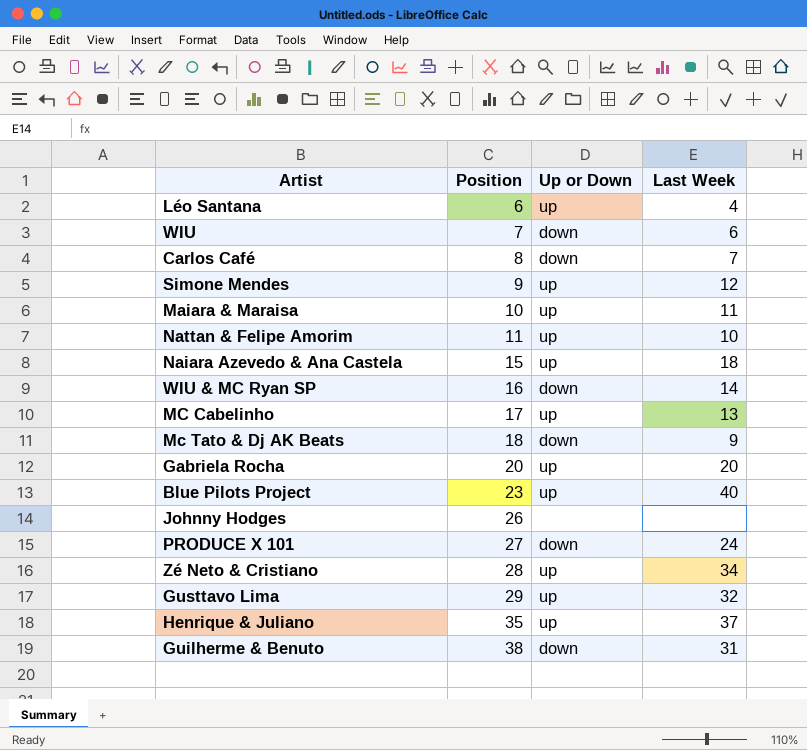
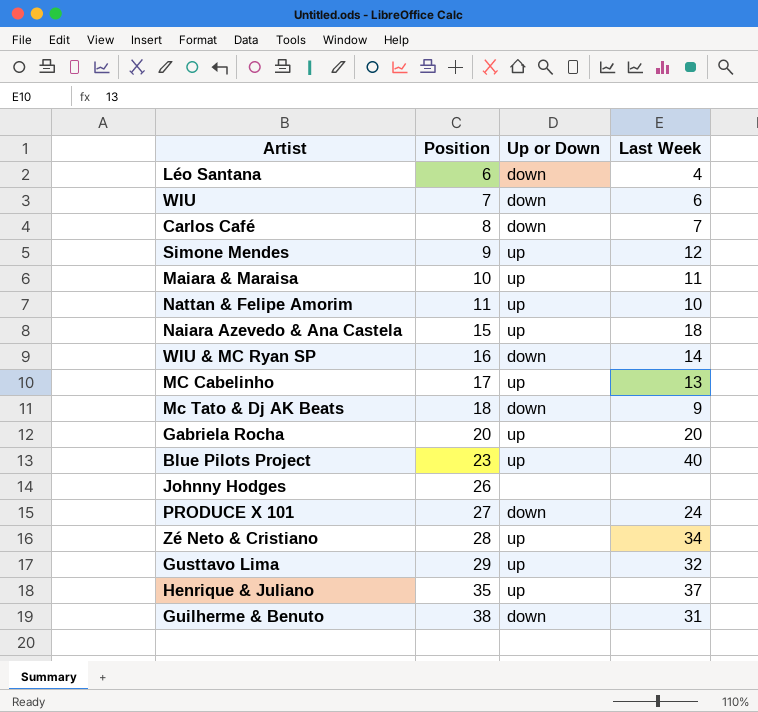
Léo Santana | Up or Down: up -> down

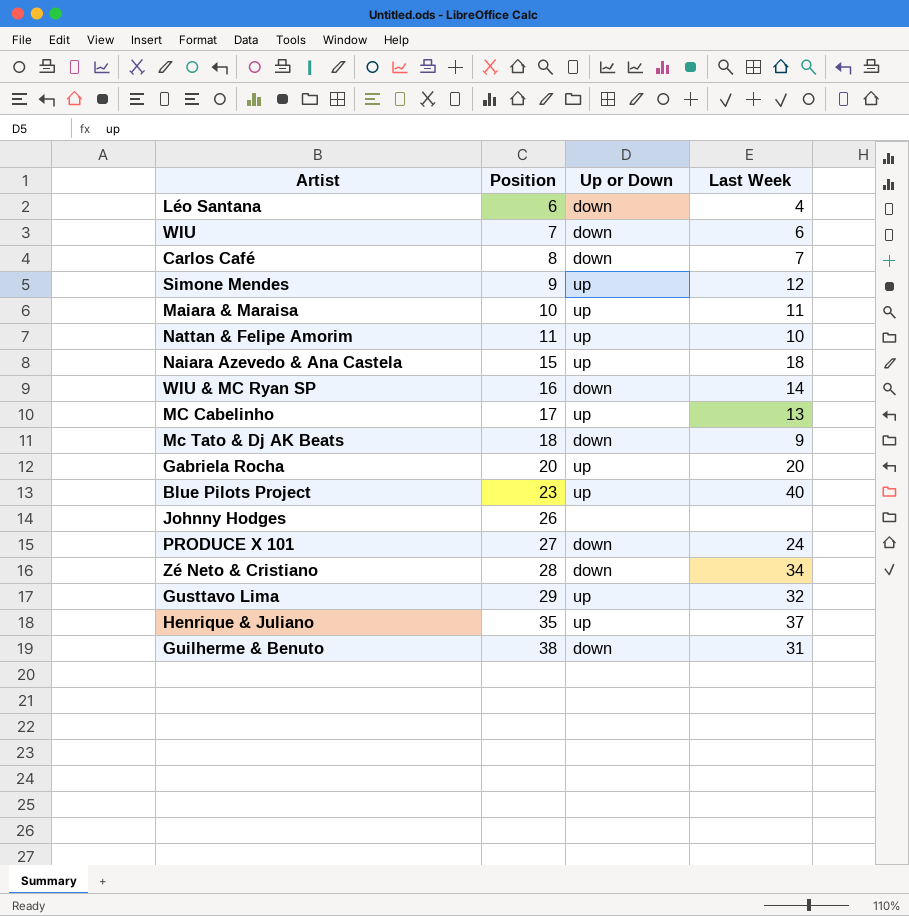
Zé Neto & Cristiano | Up or Down: up -> down

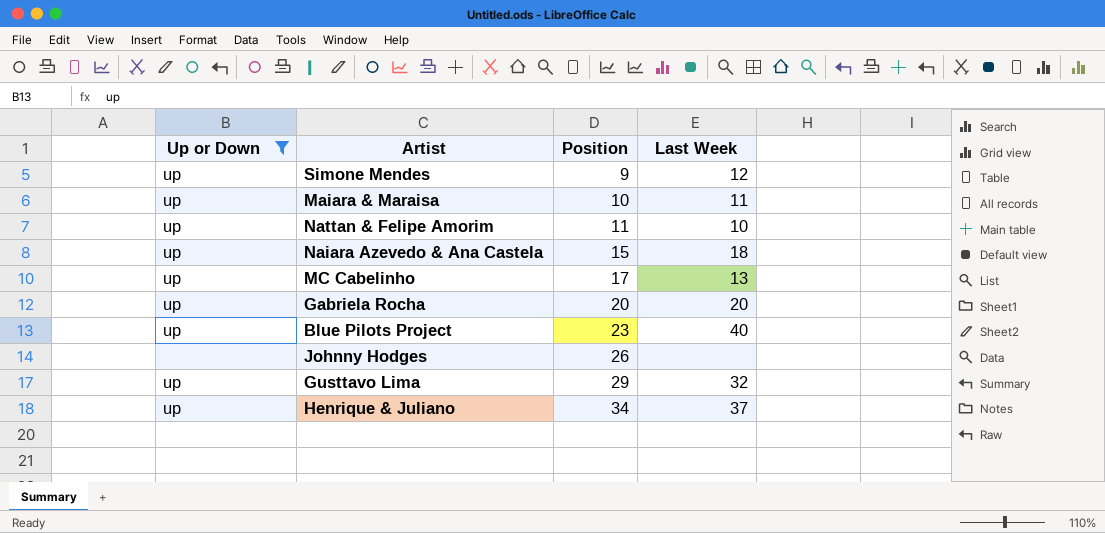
filter: none -> Up or Down != down
column Up or Down | position: 3 -> 1
Henrique & Juliano | Position: 35 -> 34

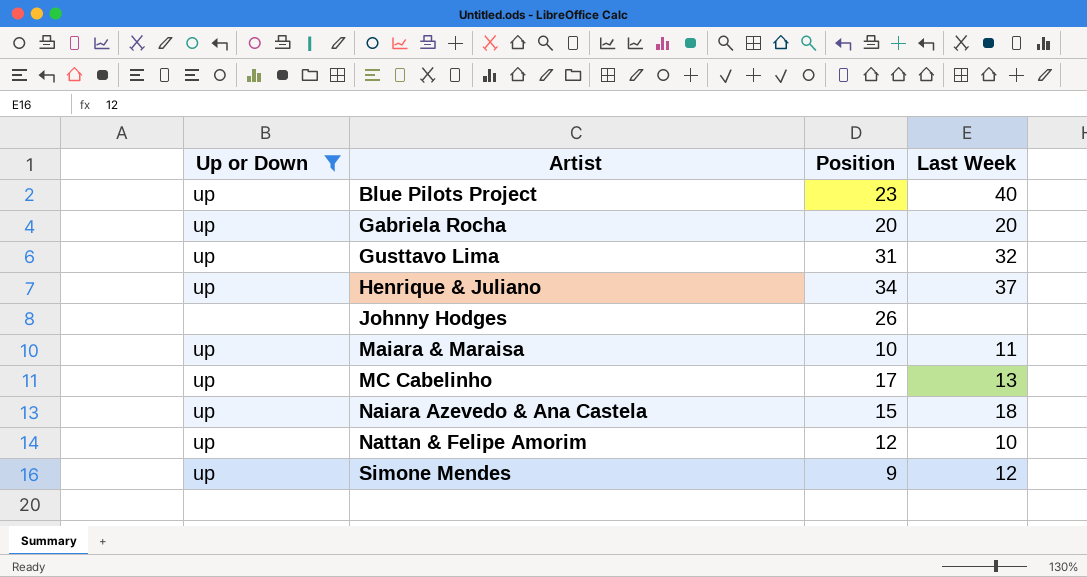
row order: Position ascending -> Artist ascending
Gusttavo Lima | Position: 29 -> 31
Nattan & Felipe Amorim | Position: 11 -> 12

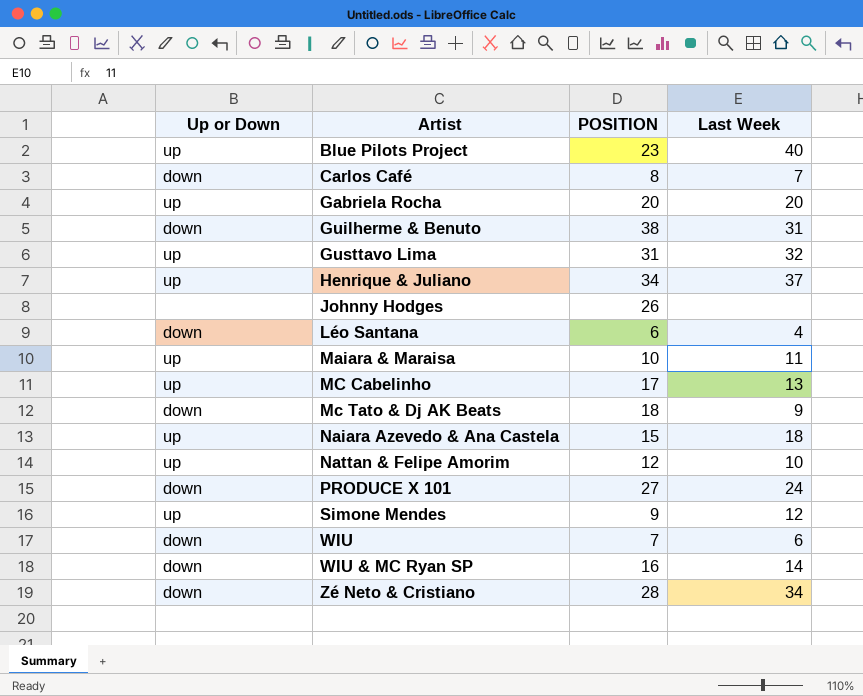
filter: Up or Down != down -> none
column name: Position -> POSITION

